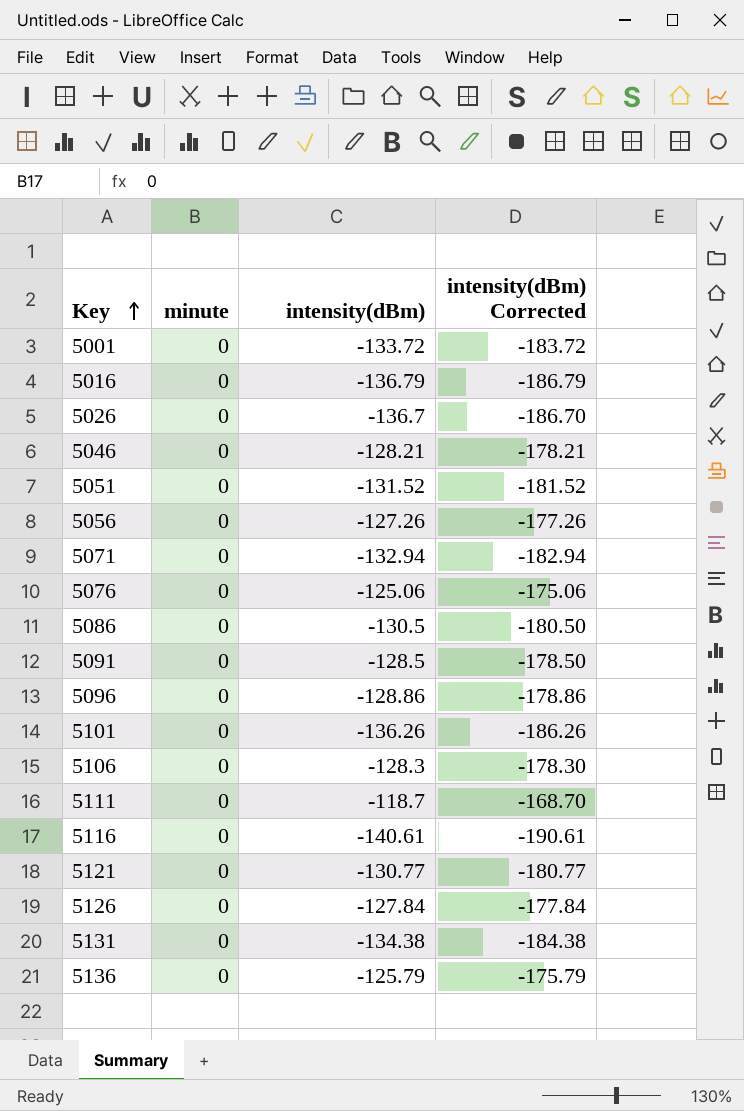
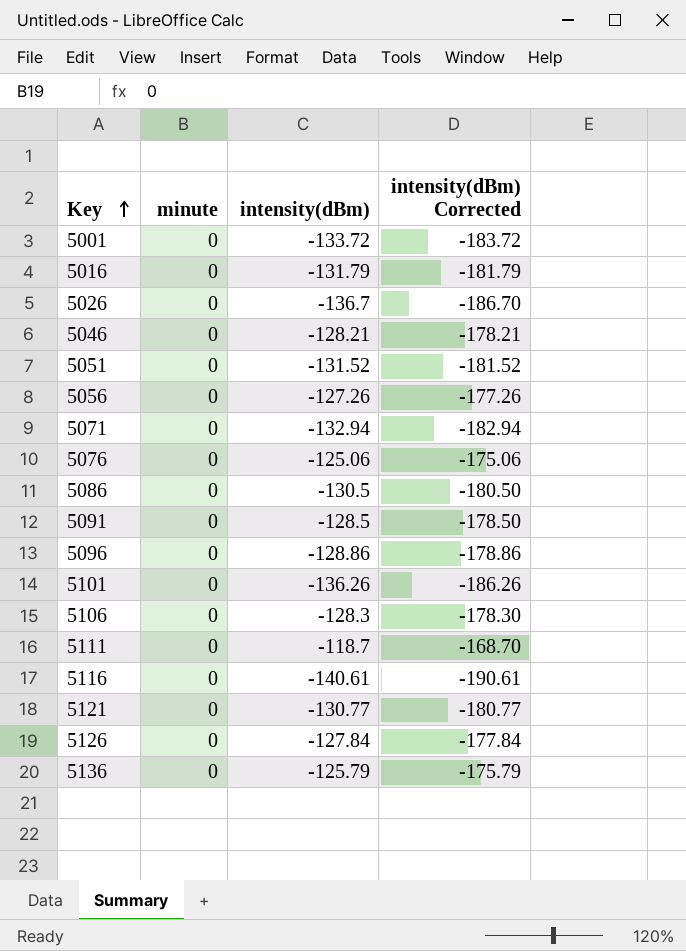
row 5131: 0 | -134.38 | -184.38 -> none
5016 | intensity(dBm): -136.79 -> -131.79
5016 | intensity(dBm) Corrected: -186.79 -> -181.79

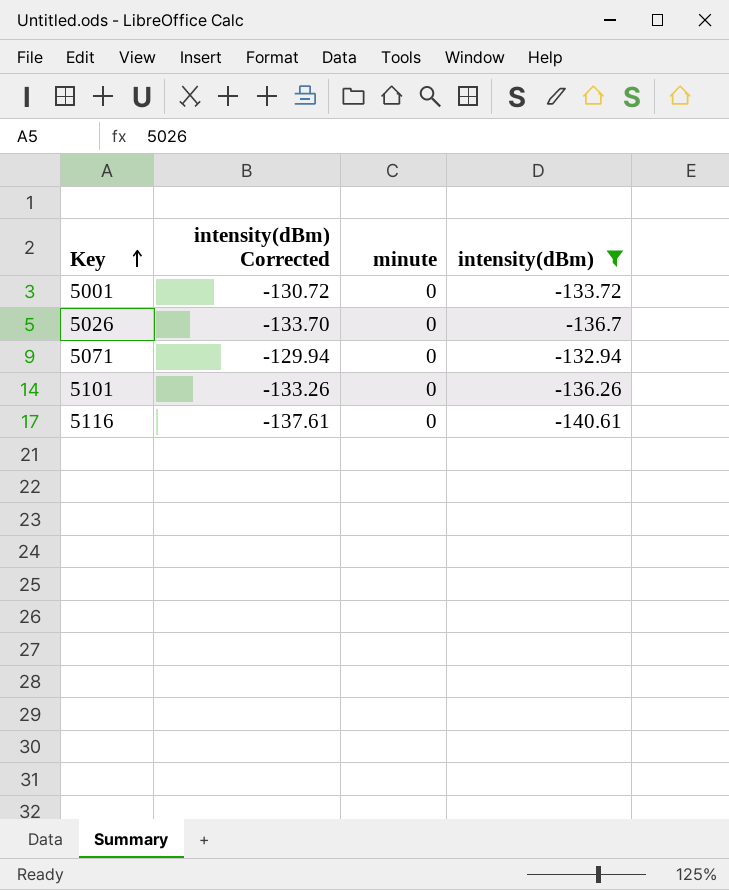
filter: none -> intensity(dBm) <= -132.94
column intensity(dBm) Corrected | formula: [intensity(dBm)] - 50 -> [intensity(dBm)] + 3
column intensity(dBm) Corrected | position: 4 -> 2

